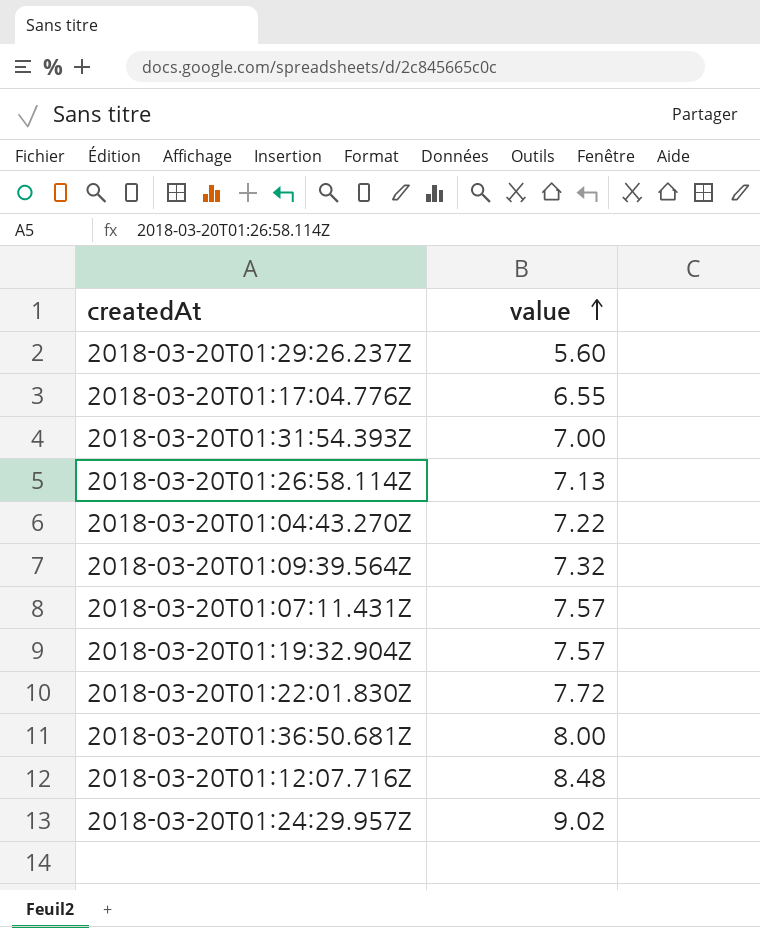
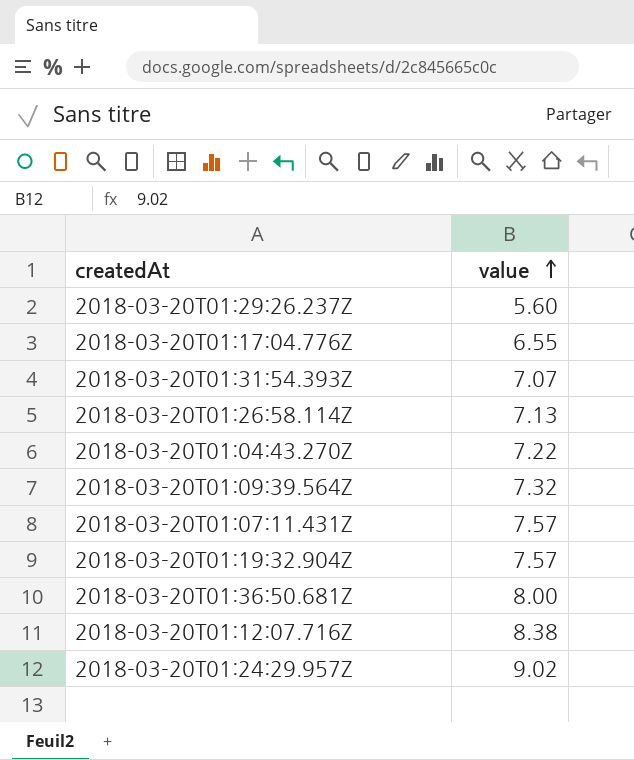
row 2018-03-20T01:22:01.830Z: 7.72 -> none
2018-03-20T01:31:54.393Z | value: 7.00 -> 7.07
2018-03-20T01:12:07.716Z | value: 8.48 -> 8.38

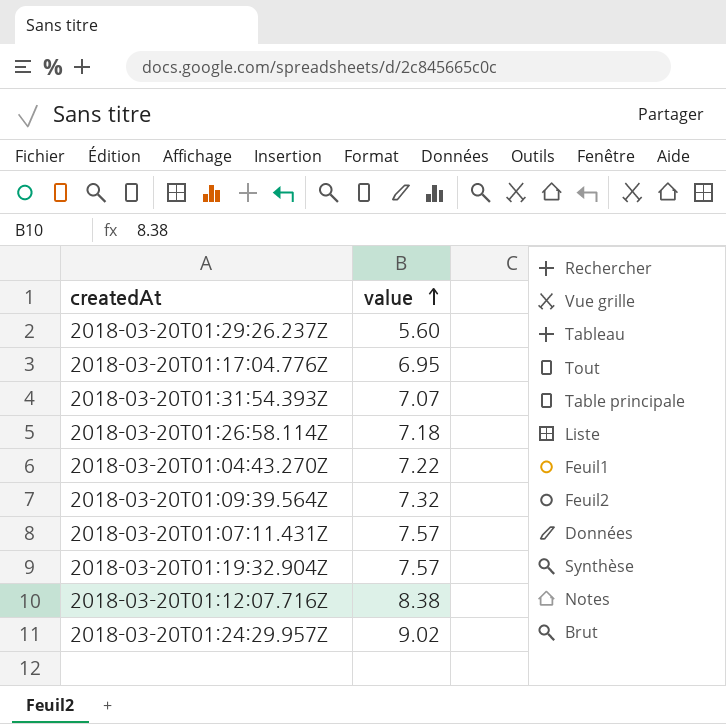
row 2018-03-20T01:36:50.681Z: 8.00 -> none
2018-03-20T01:17:04.776Z | value: 6.55 -> 6.95
2018-03-20T01:26:58.114Z | value: 7.13 -> 7.18

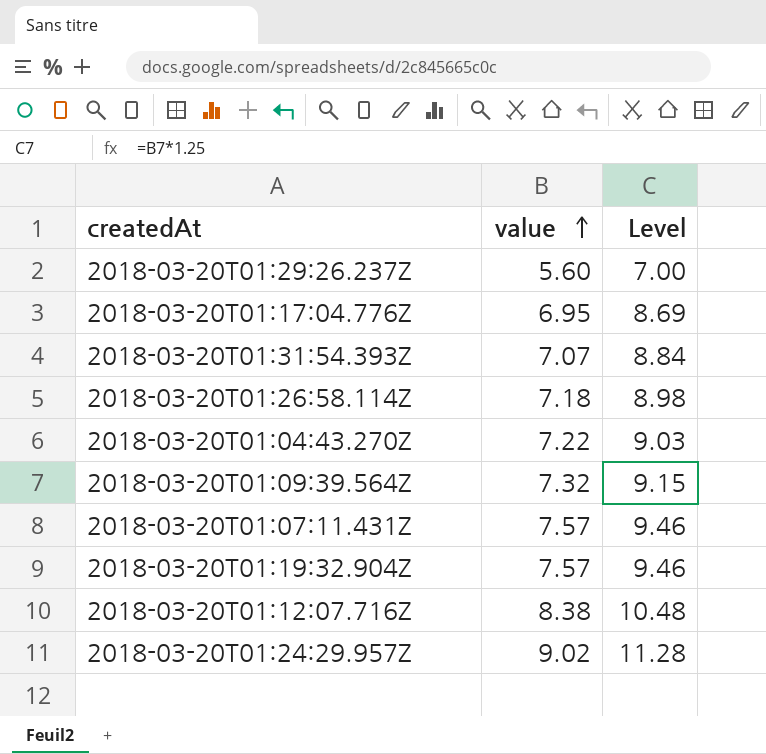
column Level | formula: none -> [value] * 1.25

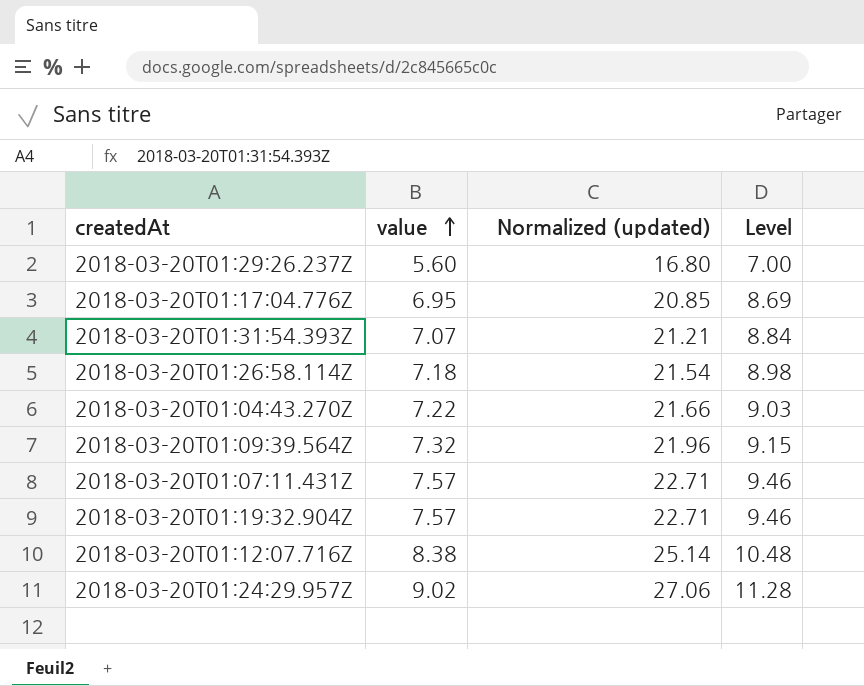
column Normalized (updated) | formula: none -> [value] * 3

